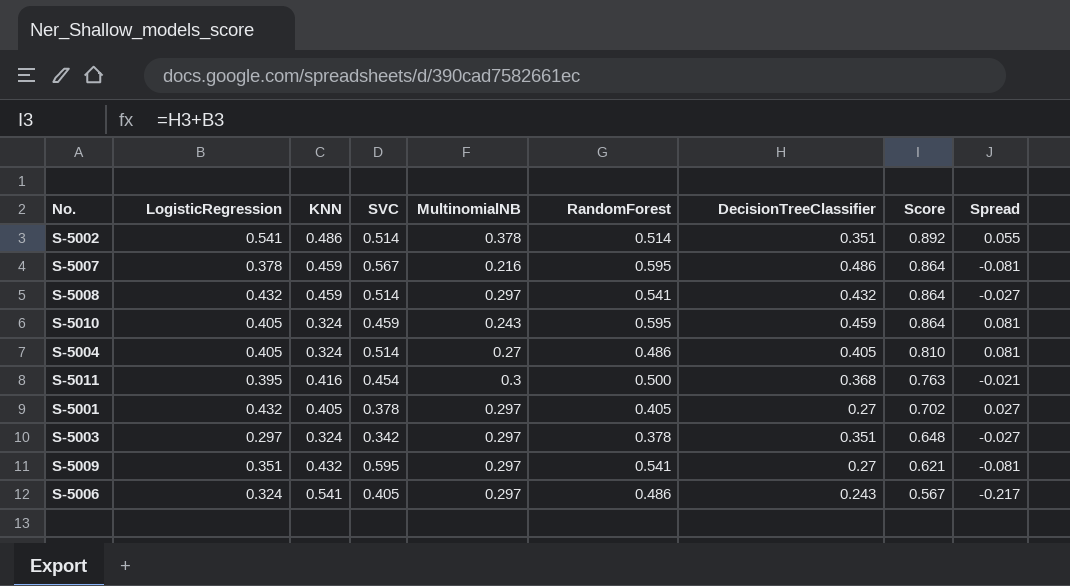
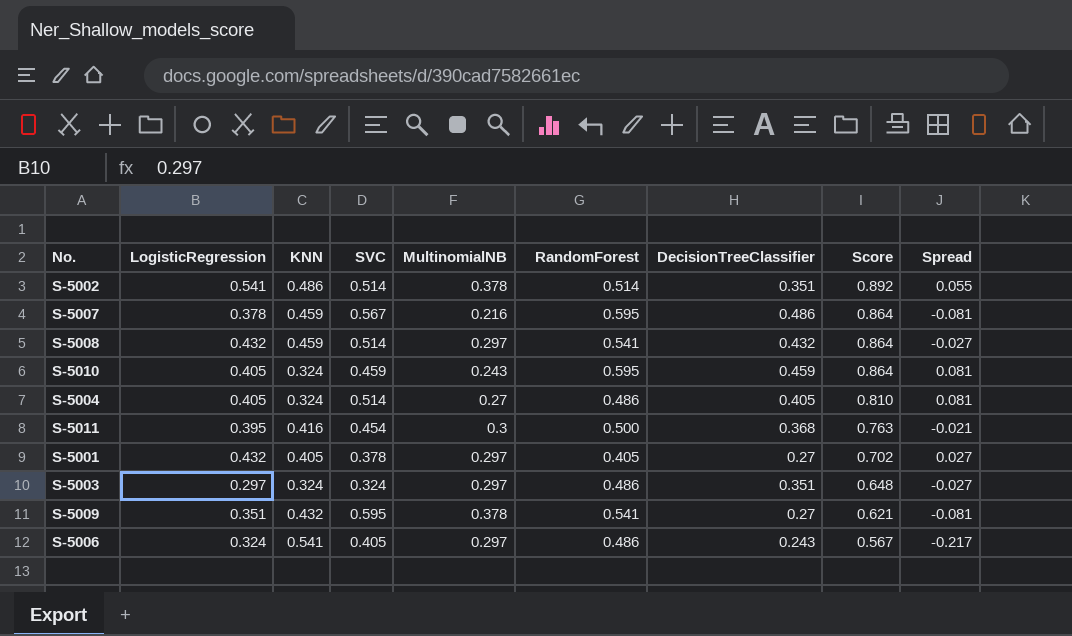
S-5003 | SVC: 0.342 -> 0.324
S-5003 | RandomForest: 0.378 -> 0.486
S-5009 | MultinomialNB: 0.297 -> 0.378

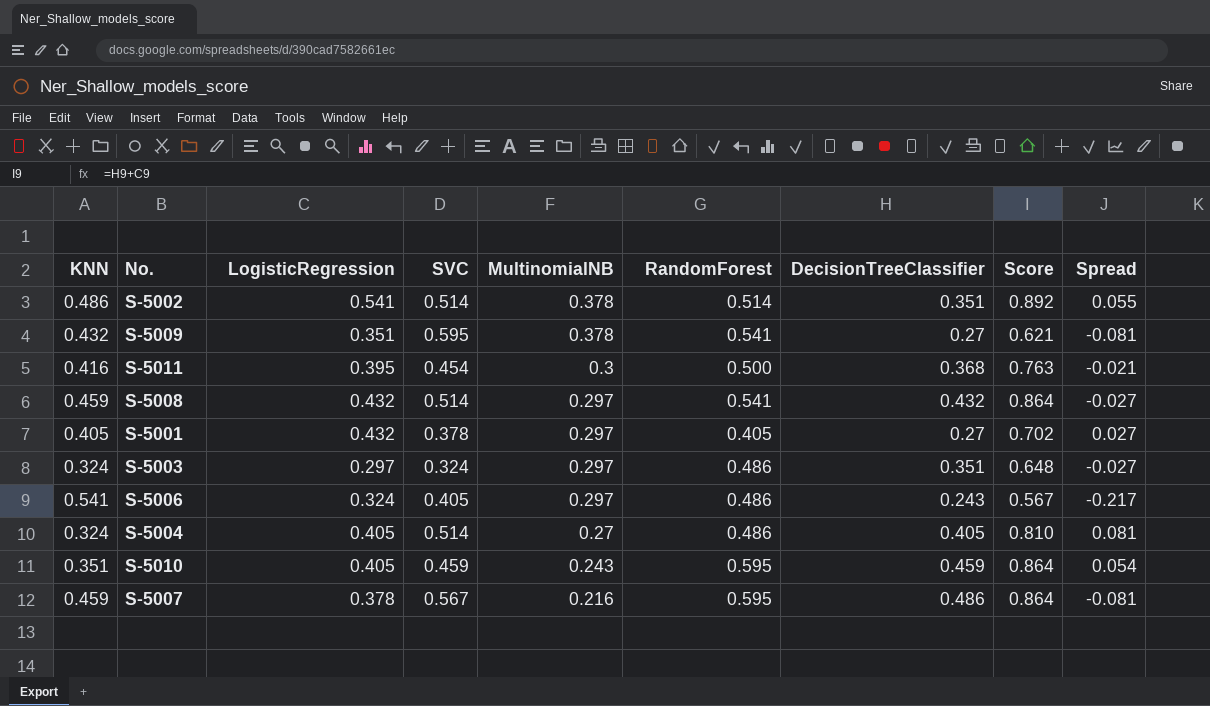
row order: Score descending -> MultinomialNB descending
column KNN | position: 3 -> 1
S-5010 | KNN: 0.324 -> 0.351
S-5010 | Spread: 0.081 -> 0.054

